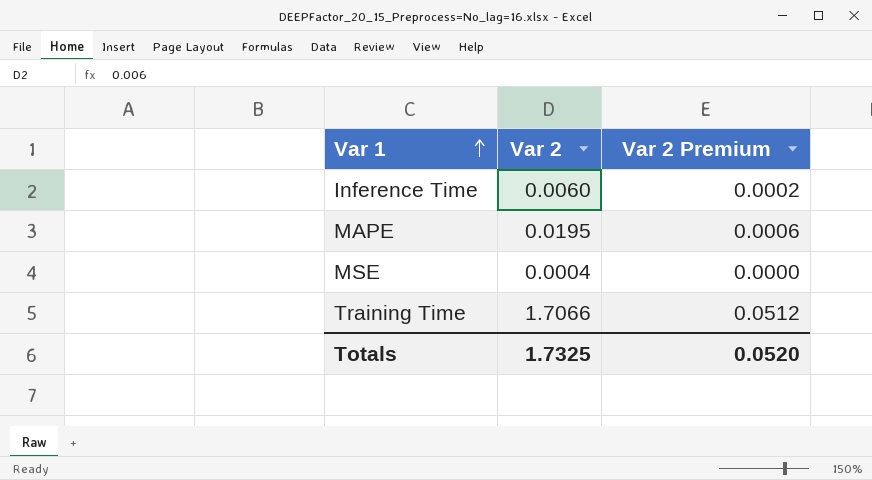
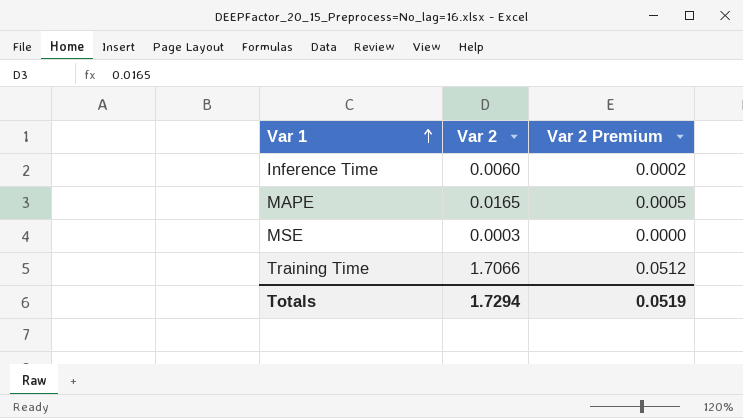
MAPE | Var 2: 0.0195 -> 0.0165
MAPE | Var 2 Premium: 0.0006 -> 0.0005
MSE | Var 2: 0.0004 -> 0.0003
Totals | Var 2: 1.7325 -> 1.7294
Totals | Var 2 Premium: 0.0520 -> 0.0519

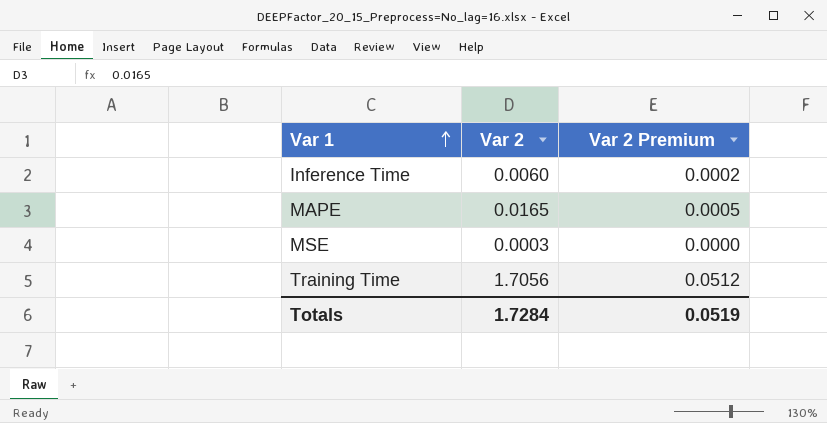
Training Time | Var 2: 1.7066 -> 1.7056
Totals | Var 2: 1.7294 -> 1.7284

